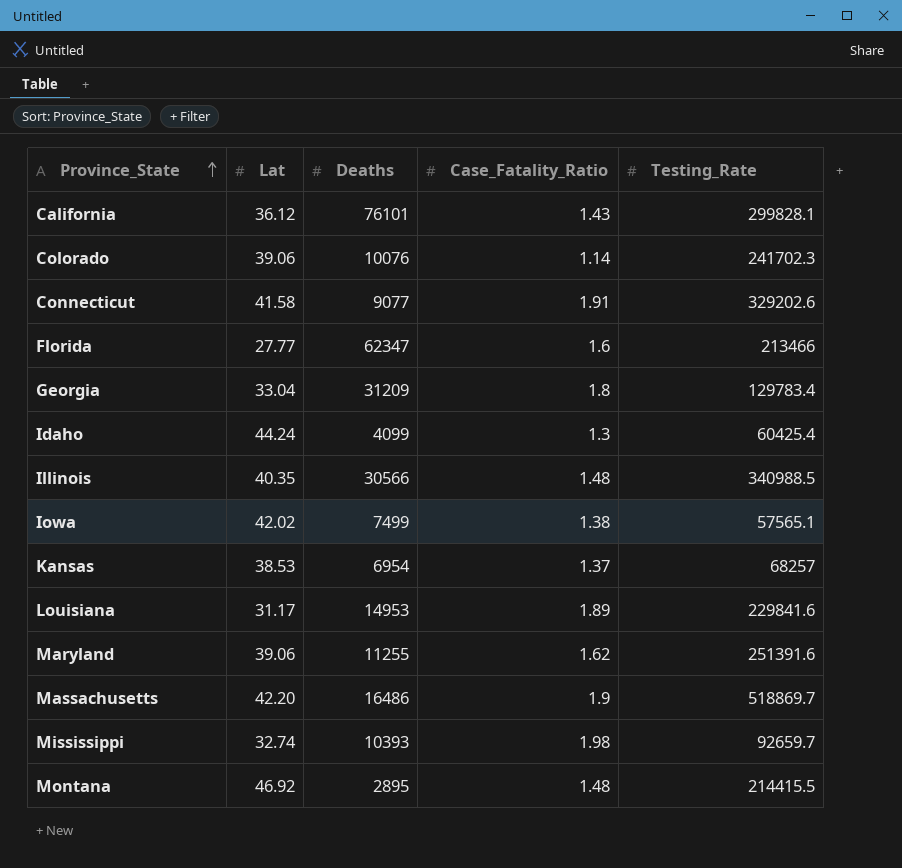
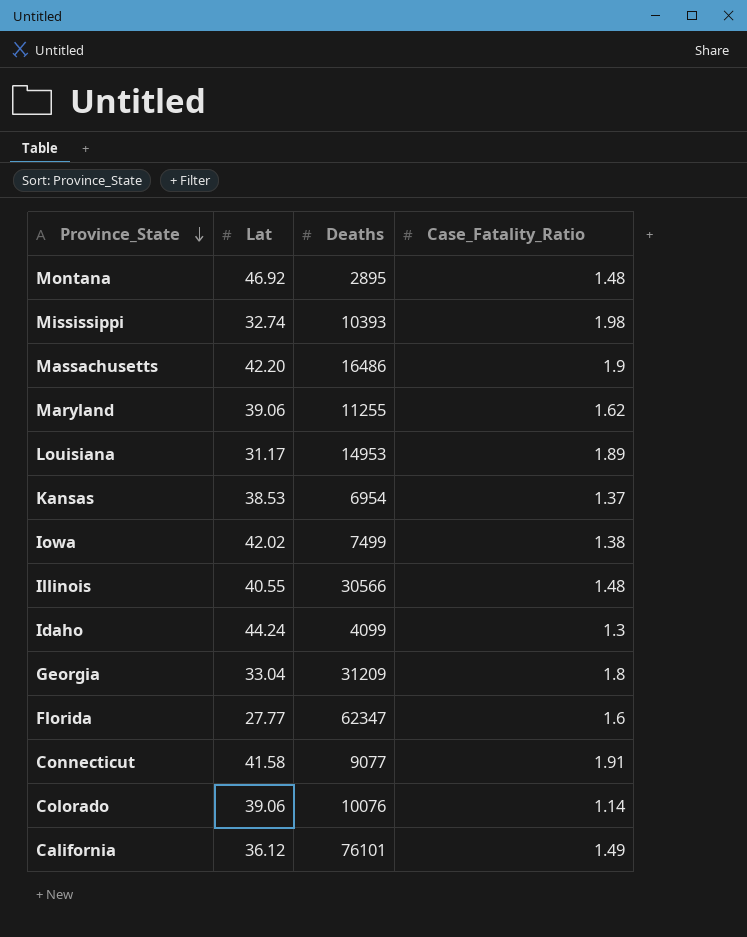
row order: Province_State ascending -> Province_State descending
column Testing_Rate | position: 5 -> none
Illinois | Lat: 40.35 -> 40.55
California | Case_Fatality_Ratio: 1.43 -> 1.49

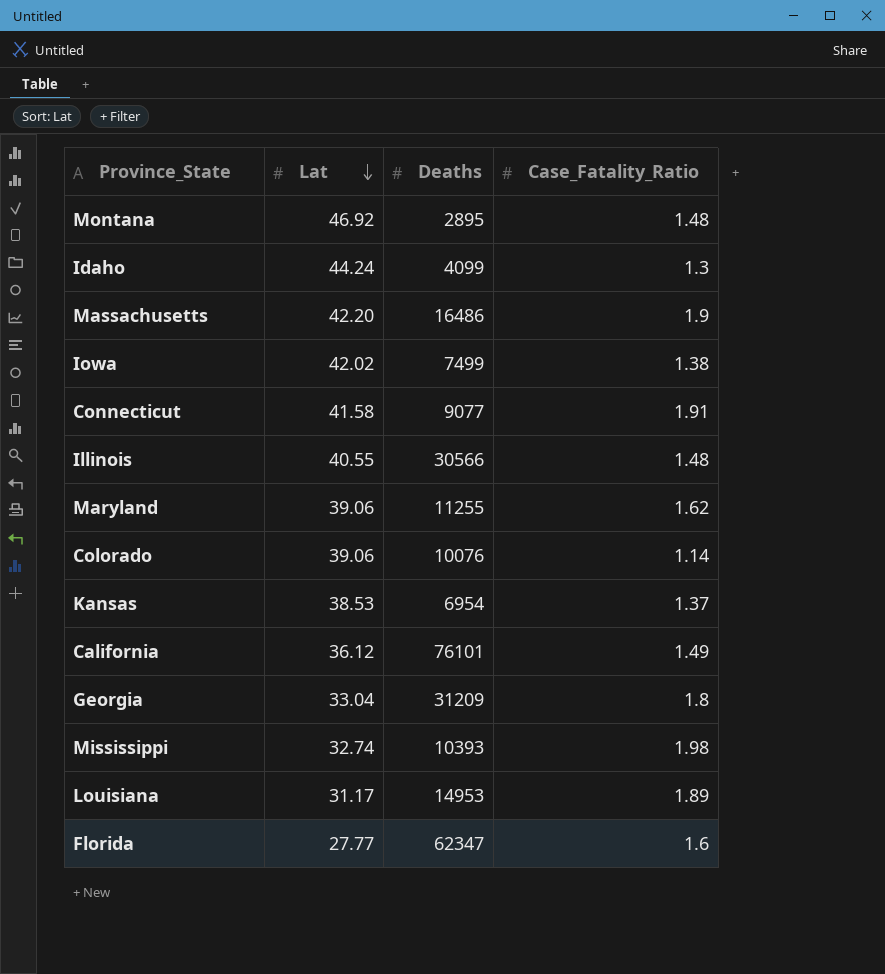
row order: Province_State descending -> Lat descending

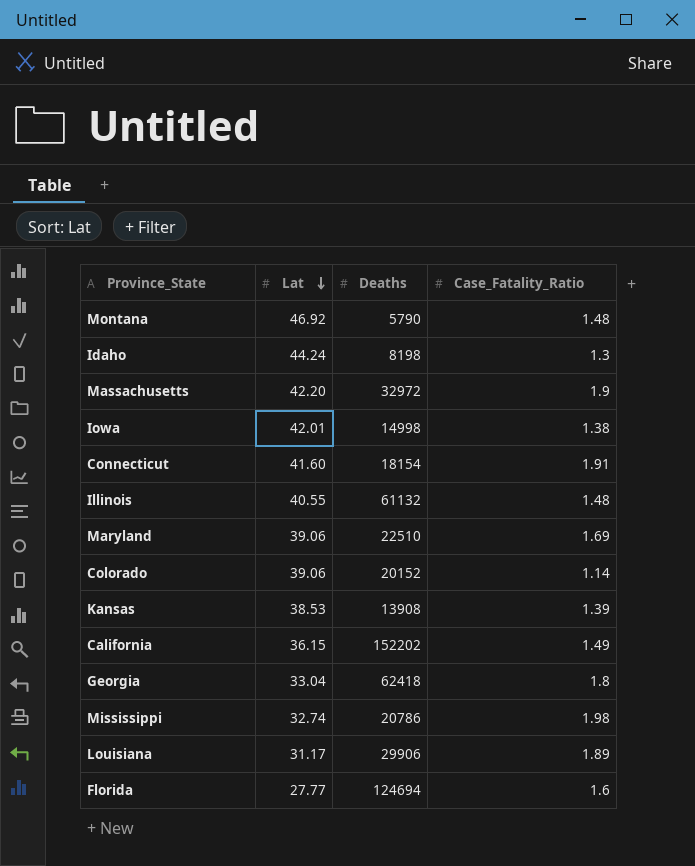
Montana | Deaths: 2895 -> 5790
Idaho | Deaths: 4099 -> 8198
Massachusetts | Deaths: 16486 -> 32972
Iowa | Lat: 42.02 -> 42.01
Iowa | Deaths: 7499 -> 14998
Connecticut | Lat: 41.58 -> 41.60
Connecticut | Deaths: 9077 -> 18154
Illinois | Deaths: 30566 -> 61132
Maryland | Deaths: 11255 -> 22510
Maryland | Case_Fatality_Ratio: 1.62 -> 1.69
Colorado | Deaths: 10076 -> 20152
Kansas | Deaths: 6954 -> 13908
Kansas | Case_Fatality_Ratio: 1.37 -> 1.39
California | Lat: 36.12 -> 36.15
California | Deaths: 76101 -> 152202
Georgia | Deaths: 31209 -> 62418
Mississippi | Deaths: 10393 -> 20786
Louisiana | Deaths: 14953 -> 29906
Florida | Deaths: 62347 -> 124694

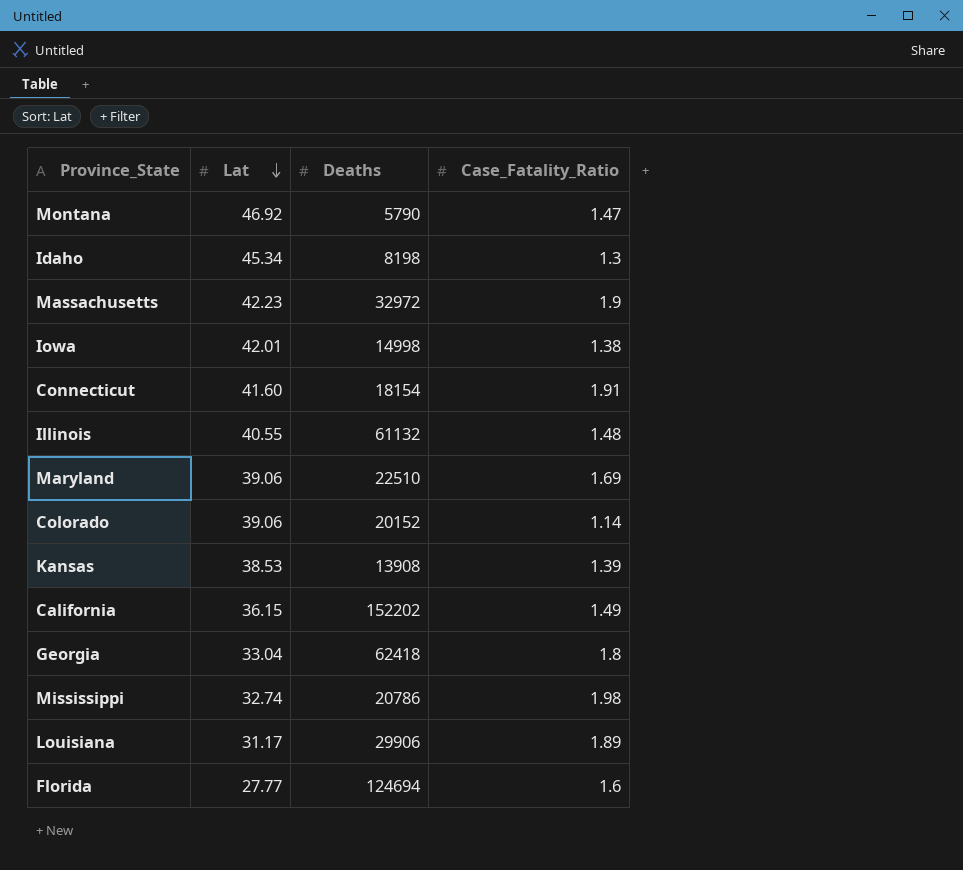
Montana | Case_Fatality_Ratio: 1.48 -> 1.47
Idaho | Lat: 44.24 -> 45.34
Massachusetts | Lat: 42.20 -> 42.23

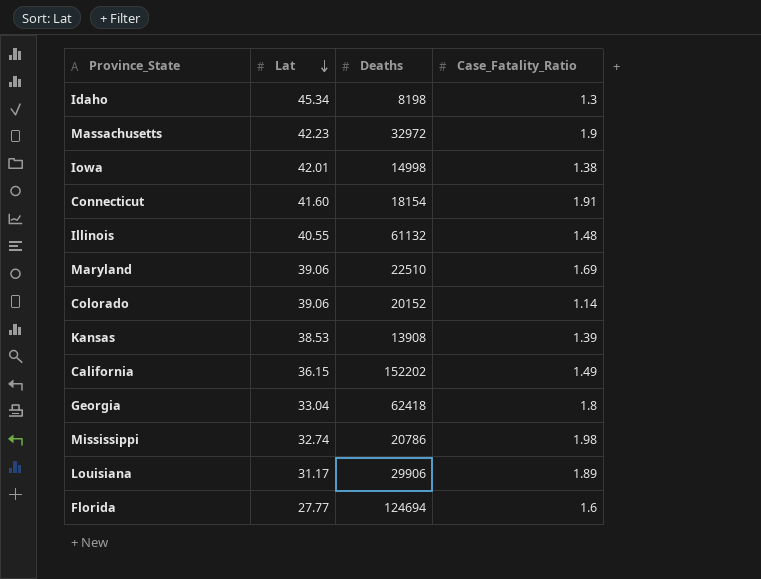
row Montana: 46.92 | 5790 | 1.47 -> none

